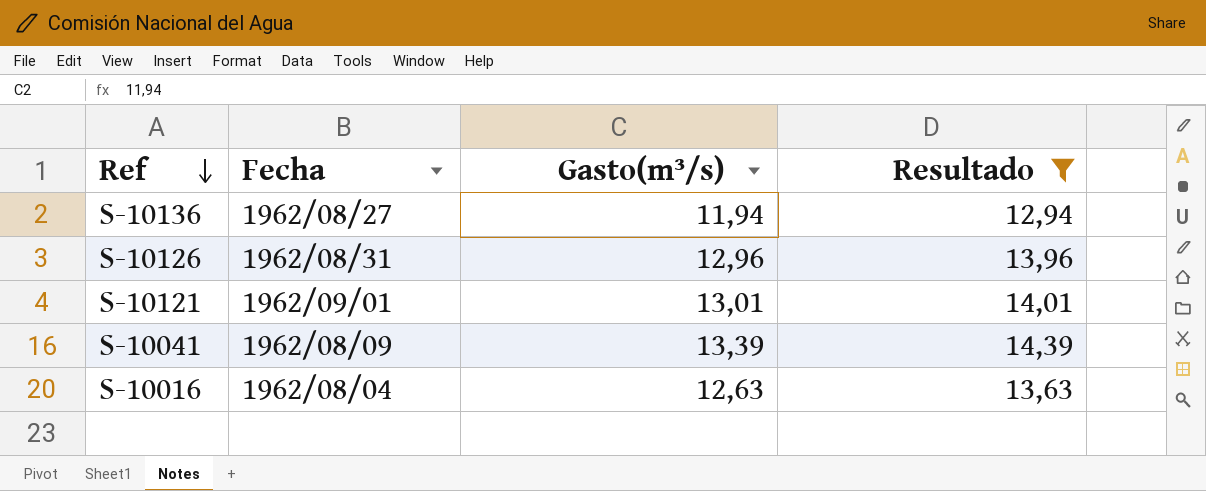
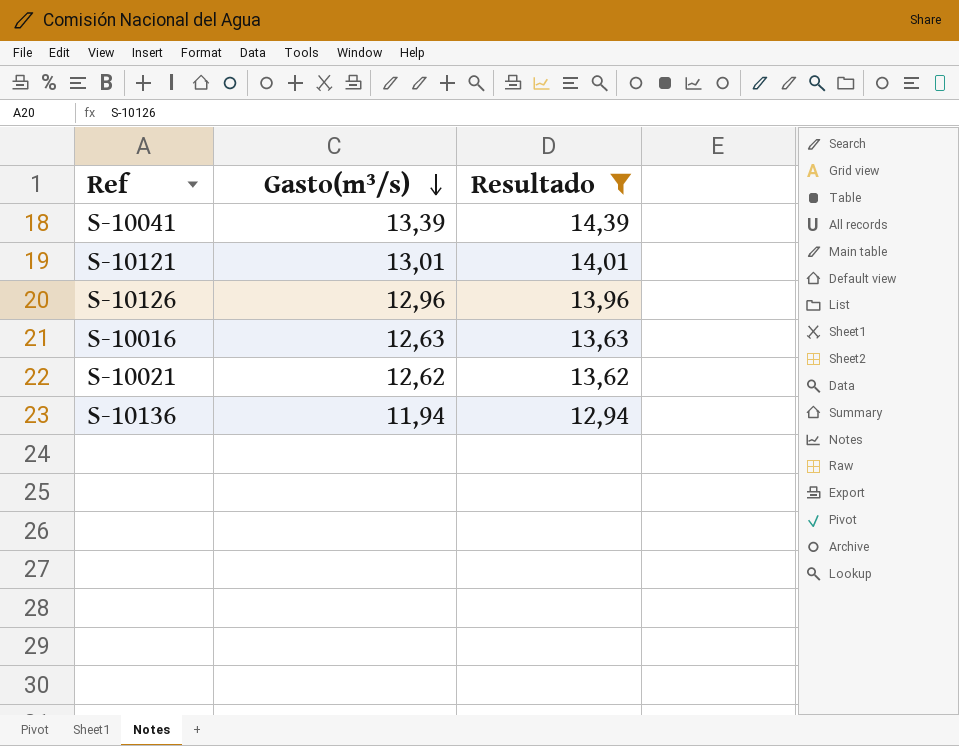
row order: Ref descending -> Gasto(m³/s) descending
column Fecha | position: 2 -> none
row S-10021: none -> 12,62 | 13,62

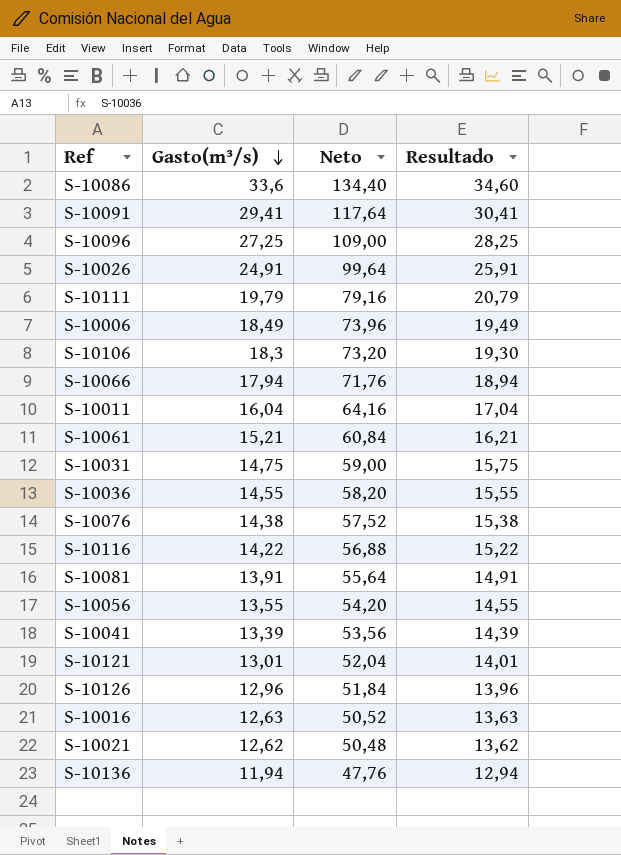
filter: Resultado <= 14,39 -> none
column Neto | formula: none -> [Gasto(m³/s)] * 4

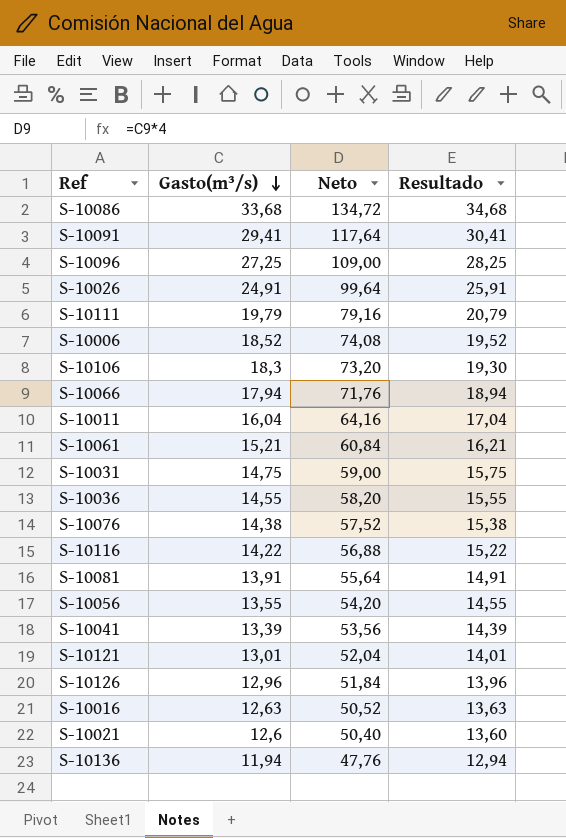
S-10086 | Gasto(m³/s): 33,6 -> 33,68
S-10086 | Neto: 134,40 -> 134,72
S-10086 | Resultado: 34,60 -> 34,68
S-10006 | Gasto(m³/s): 18,49 -> 18,52
S-10006 | Neto: 73,96 -> 74,08
S-10006 | Resultado: 19,49 -> 19,52
S-10021 | Gasto(m³/s): 12,62 -> 12,6
S-10021 | Neto: 50,48 -> 50,40
S-10021 | Resultado: 13,62 -> 13,60

